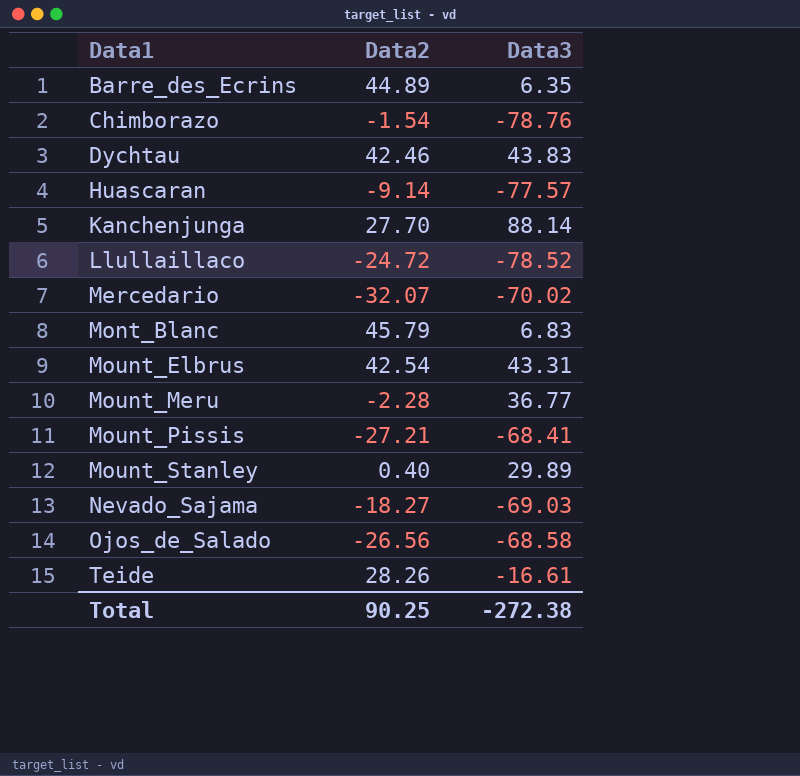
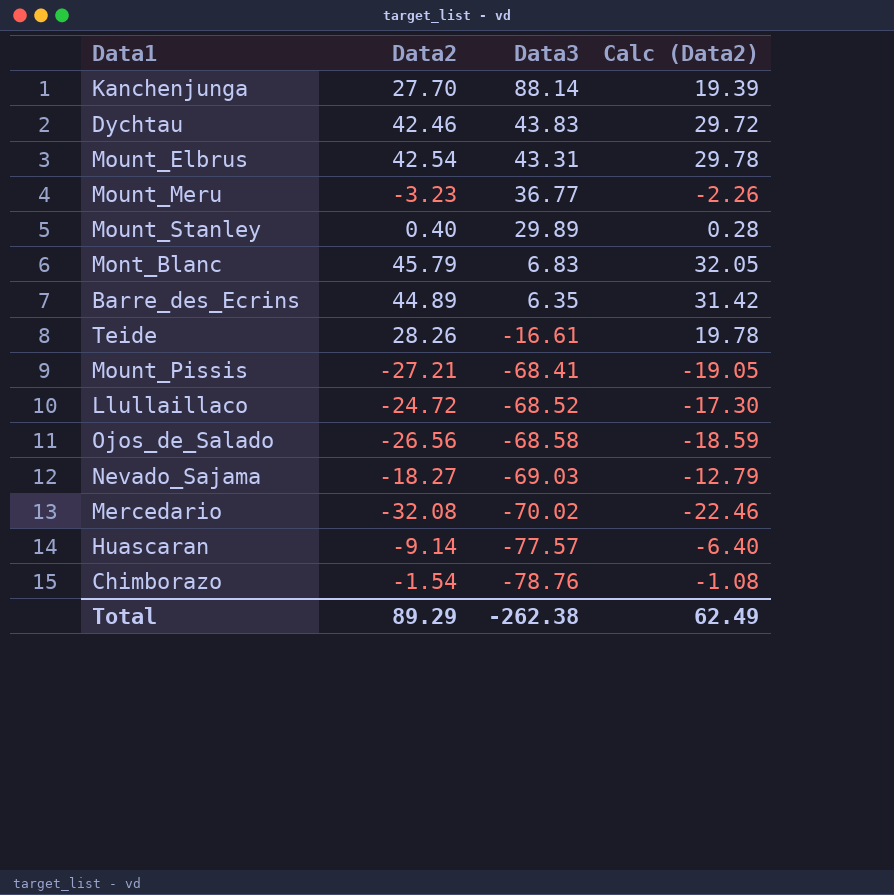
row order: Data1 ascending -> Data3 descending
column Calc (Data2) | formula: none -> [Data2] * 0.7
Mount_Meru | Data2: -2.28 -> -3.23
Llullaillaco | Data3: -78.52 -> -68.52
Mercedario | Data2: -32.07 -> -32.08
Total | Data2: 90.25 -> 89.29
Total | Data3: -272.38 -> -262.38

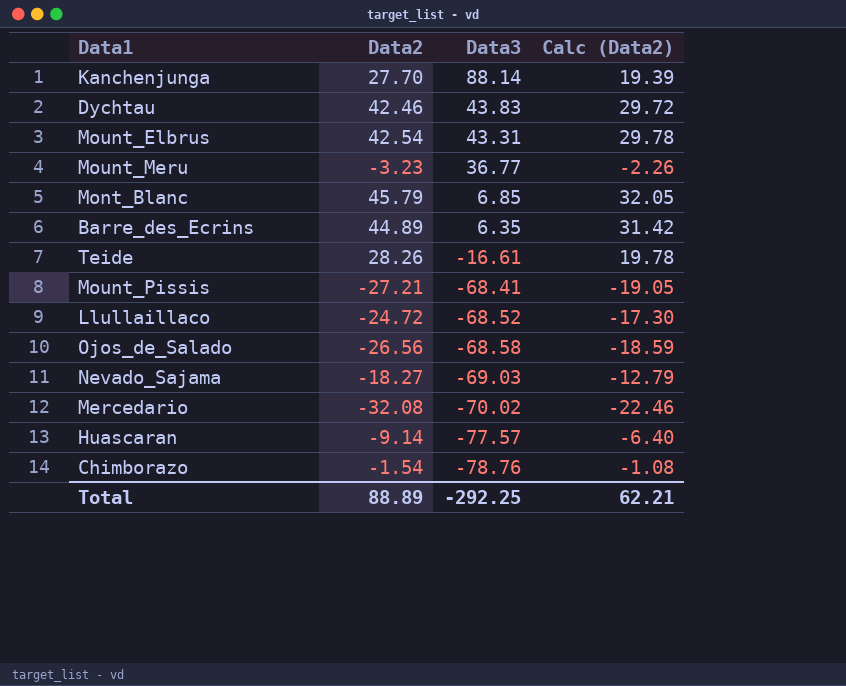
row Mount_Stanley: 0.40 | 29.89 | 0.28 -> none
Mont_Blanc | Data3: 6.83 -> 6.85
Total | Data2: 89.29 -> 88.89
Total | Data3: -262.38 -> -292.25
Total | Calc (Data2): 62.49 -> 62.21

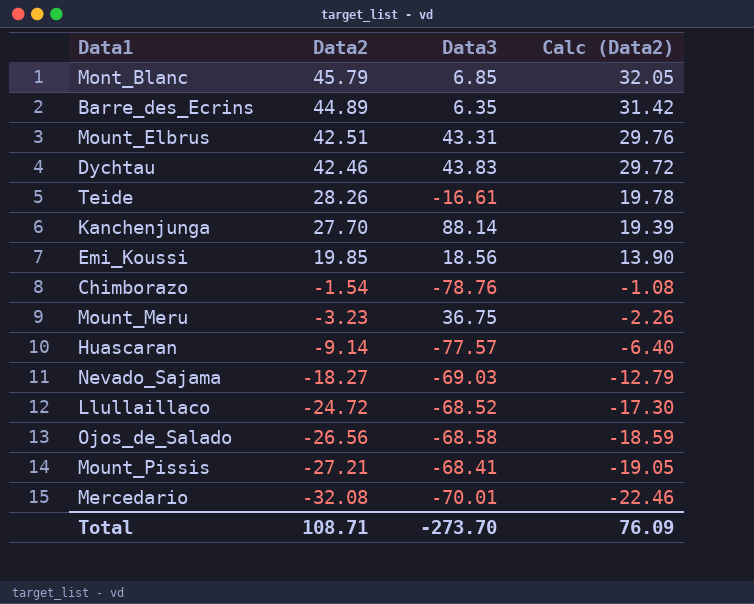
row order: Data3 descending -> Data2 descending
Mount_Elbrus | Data2: 42.54 -> 42.51
Mount_Elbrus | Calc (Data2): 29.78 -> 29.76
row Emi_Koussi: none -> 19.85 | 18.56 | 13.90
Mount_Meru | Data3: 36.77 -> 36.75
Mercedario | Data3: -70.02 -> -70.01
Total | Data2: 88.89 -> 108.71
Total | Data3: -292.25 -> -273.70
Total | Calc (Data2): 62.21 -> 76.09

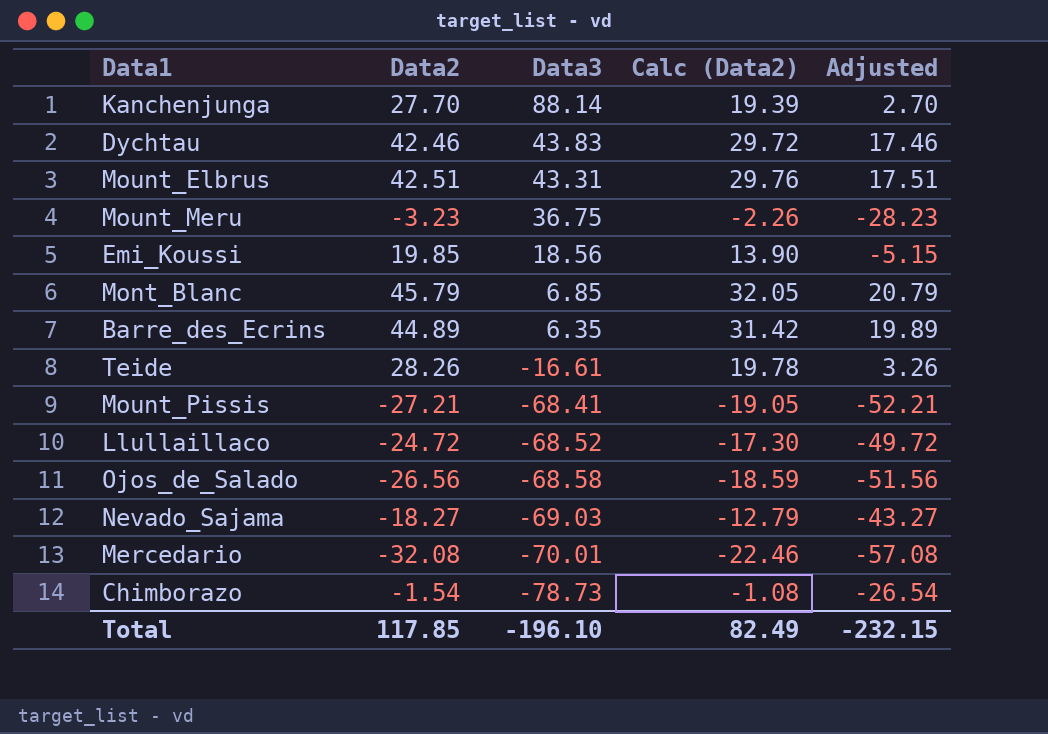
row order: Data2 descending -> Data3 descending
column Adjusted | formula: none -> [Data2] - 25
row Huascaran: -9.14 | -77.57 | -6.40 -> none
Chimborazo | Data3: -78.76 -> -78.73
Total | Data2: 108.71 -> 117.85
Total | Data3: -273.70 -> -196.10
Total | Calc (Data2): 76.09 -> 82.49

